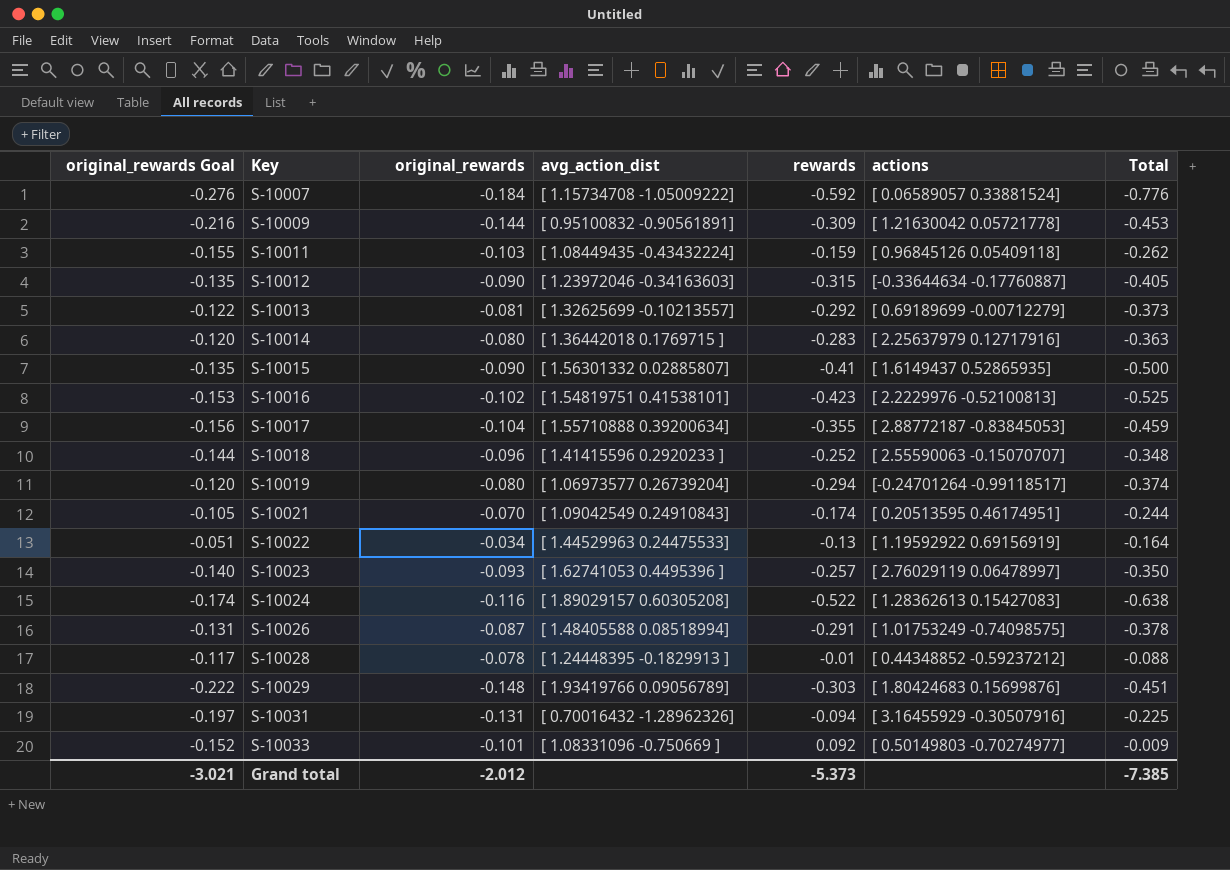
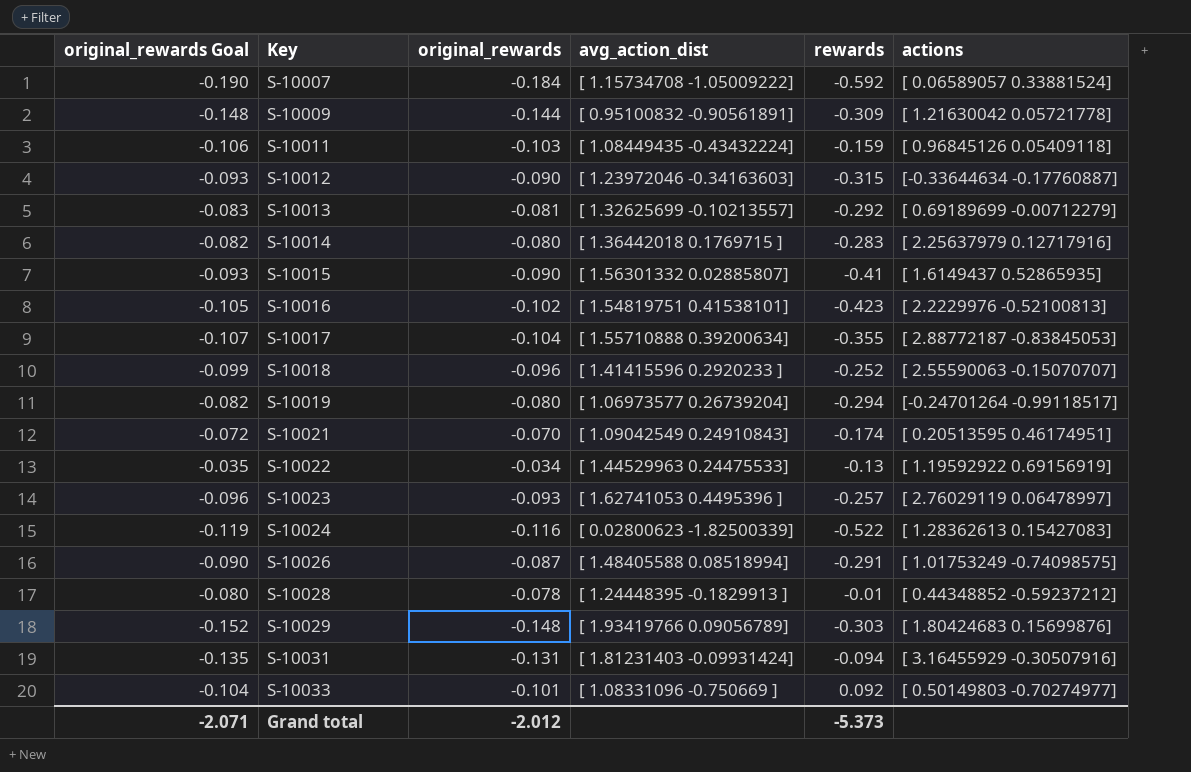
column Total | formula: [original_rewards] + [rewards] -> none
column original_rewards Goal | formula: [original_rewards] * 1.5 -> [original_rewards] * 1.03
S-10024 | avg_action_dist: [ 1.89029157 0.60305208] -> [ 0.02800623 -1.82500339]
S-10031 | avg_action_dist: [ 0.70016432 -1.28962326] -> [ 1.81231403 -0.09931424]
Grand total | original_rewards Goal: -3.021 -> -2.071

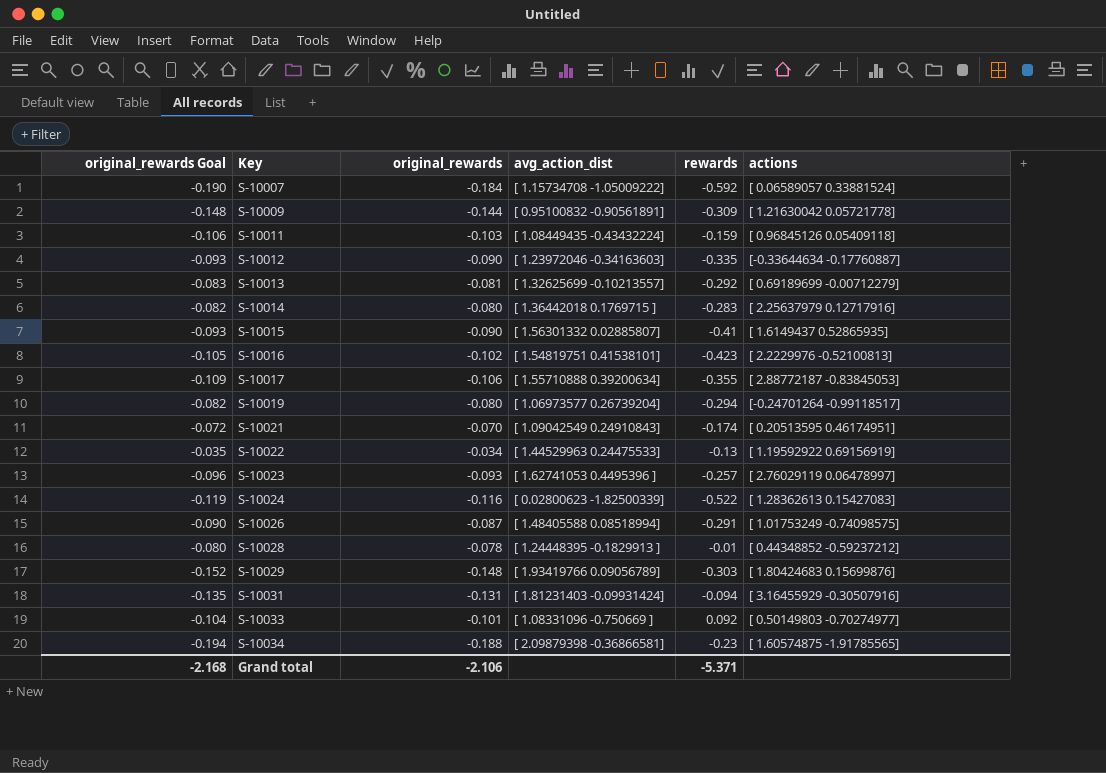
row S-10018: -0.099 | -0.096 | [ 1.41415596 0.2920233 ] | -0.252 | [ 2.55590063 -0.15070707] -> none
S-10012 | rewards: -0.315 -> -0.335
S-10017 | original_rewards Goal: -0.107 -> -0.109
S-10017 | original_rewards: -0.104 -> -0.106
row S-10034: none -> -0.194 | -0.188 | [ 2.09879398 -0.36866581] | -0.23 | [ 1.60574875 -1.91785565]
Grand total | original_rewards Goal: -2.071 -> -2.168
Grand total | original_rewards: -2.012 -> -2.106
Grand total | rewards: -5.373 -> -5.371

